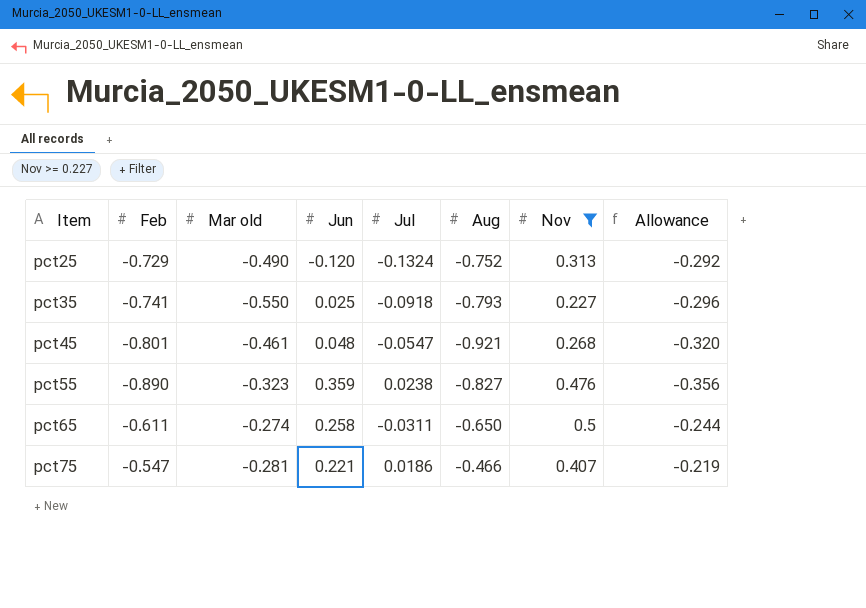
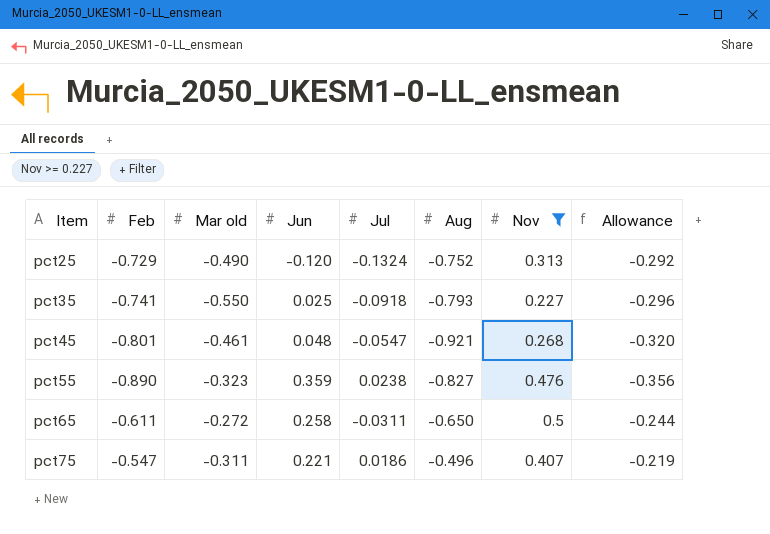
pct65 | Mar old: -0.274 -> -0.272
pct75 | Mar old: -0.281 -> -0.311
pct75 | Aug: -0.466 -> -0.496

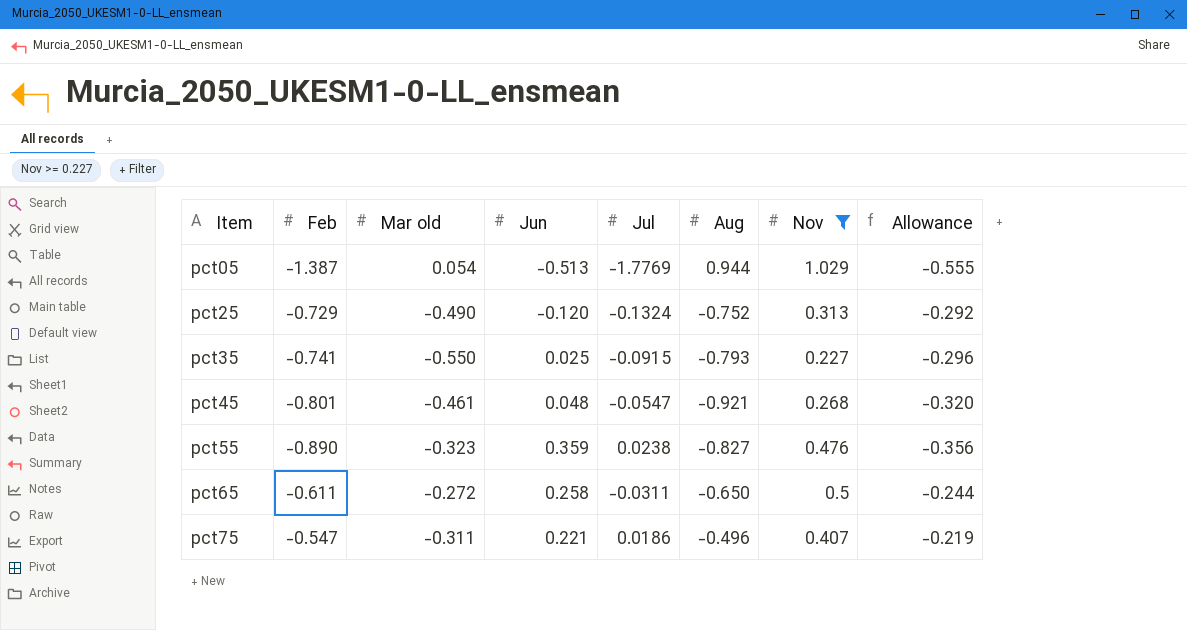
row pct05: none -> -1.387 | 0.054 | -0.513 | -1.7769 | 0.944 | 1.029 | -0.555
pct35 | Jul: -0.0918 -> -0.0915

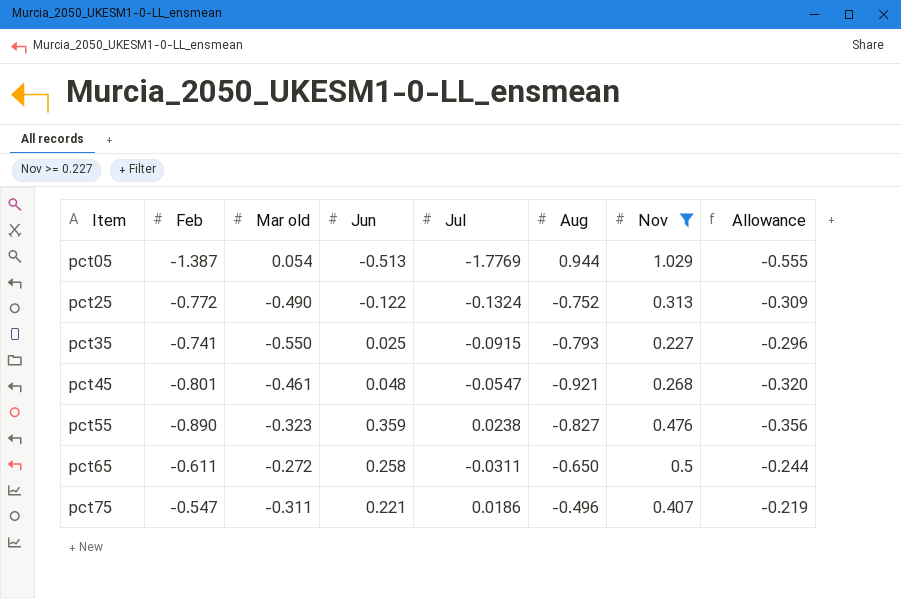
pct25 | Feb: -0.729 -> -0.772
pct25 | Jun: -0.120 -> -0.122
pct25 | Allowance: -0.292 -> -0.309

